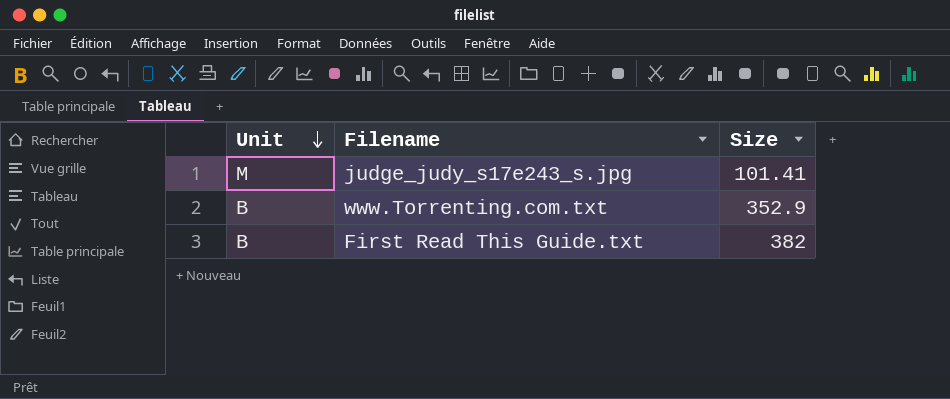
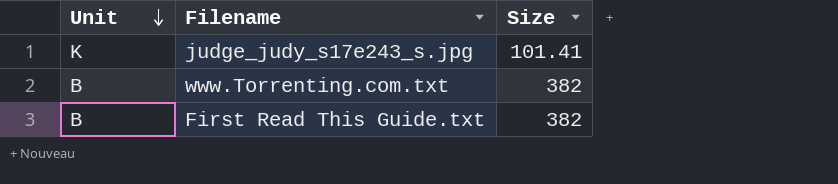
judge_judy_s17e243_s.jpg | Unit: M -> K
www.Torrenting.com.txt | Size: 352.9 -> 382

